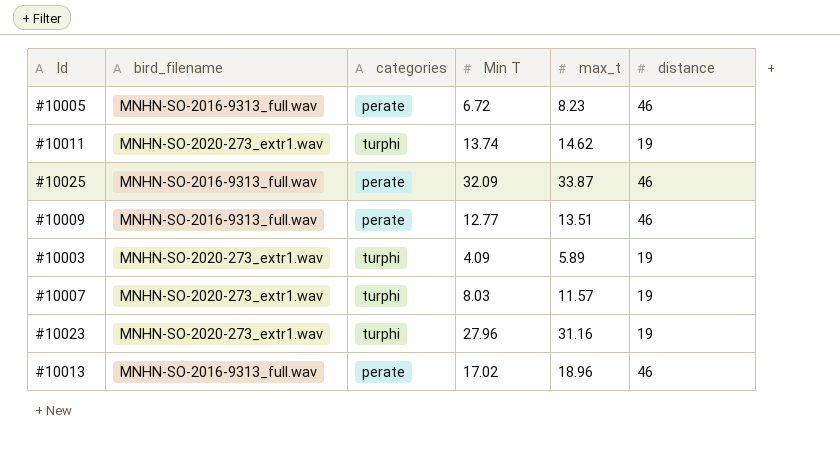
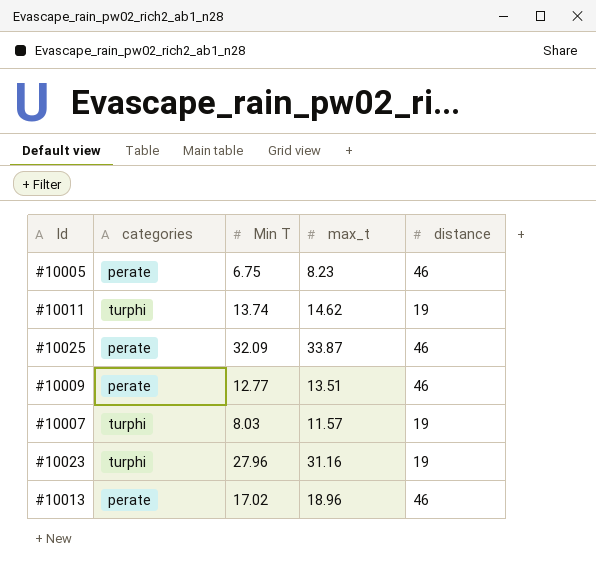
column bird_filename | position: 2 -> none
row #10003: MNHN-SO-2020-273_extr1.wav | turphi | 4.09 | 5.89 | 19 -> none
#10005 | Min T: 6.72 -> 6.75

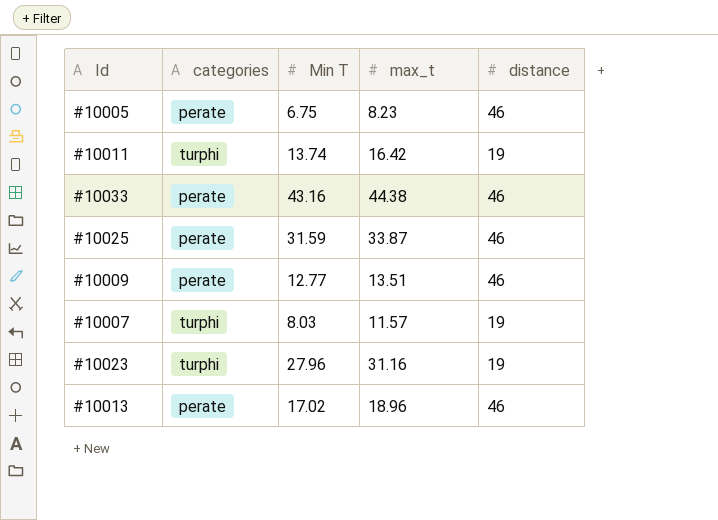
#10011 | max_t: 14.62 -> 16.42
row #10033: none -> perate | 43.16 | 44.38 | 46
#10025 | Min T: 32.09 -> 31.59

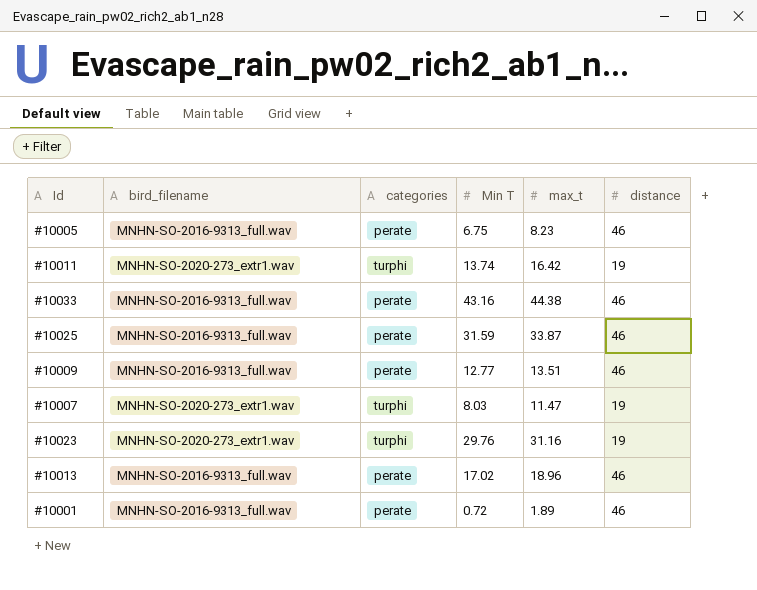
column bird_filename | position: none -> 2
#10007 | max_t: 11.57 -> 11.47
#10023 | Min T: 27.96 -> 29.76
row #10001: none -> MNHN-SO-2016-9313_full.wav | perate | 0.72 | 1.89 | 46

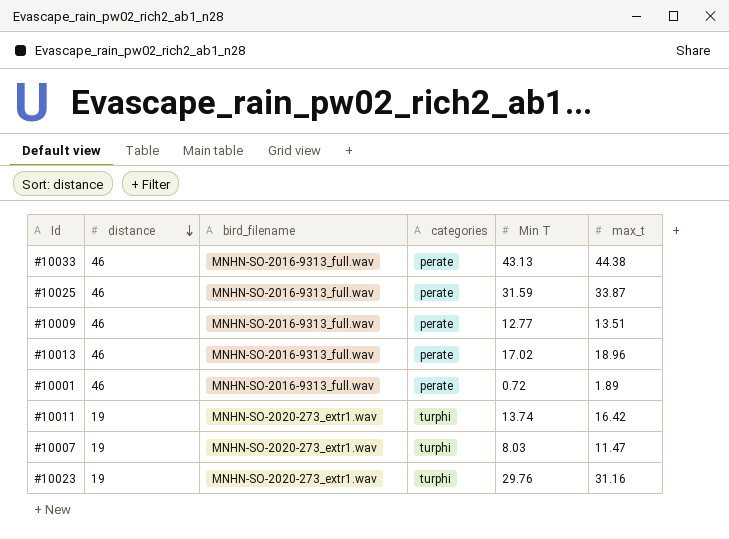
row order: none -> distance descending
column distance | position: 6 -> 2
row #10005: MNHN-SO-2016-9313_full.wav | perate | 6.75 | 8.23 | 46 -> none
#10033 | Min T: 43.16 -> 43.13

